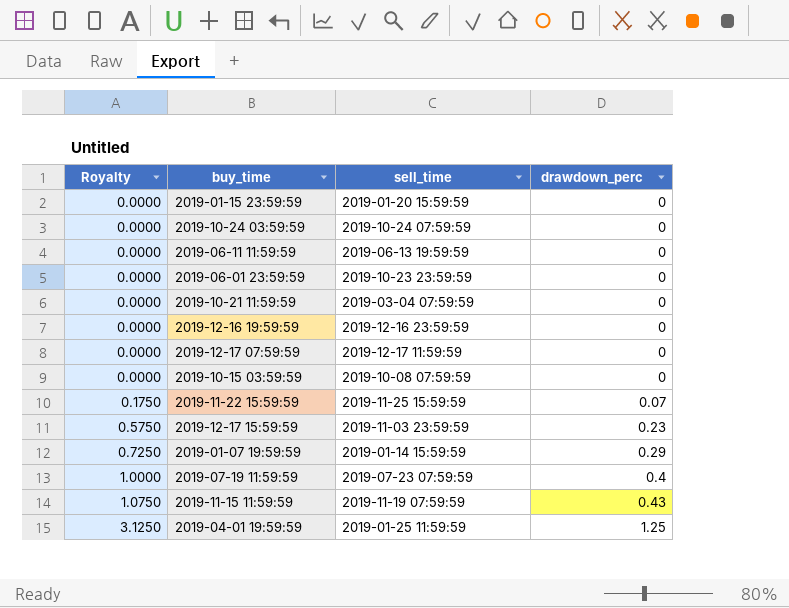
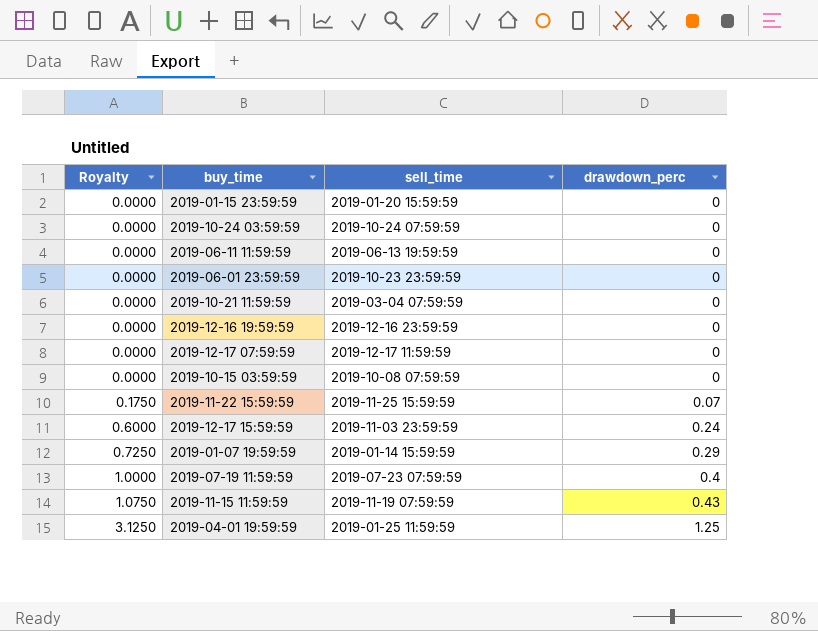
2019-12-17 15:59:59 | Royalty: 0.5750 -> 0.6000
2019-12-17 15:59:59 | drawdown_perc: 0.23 -> 0.24

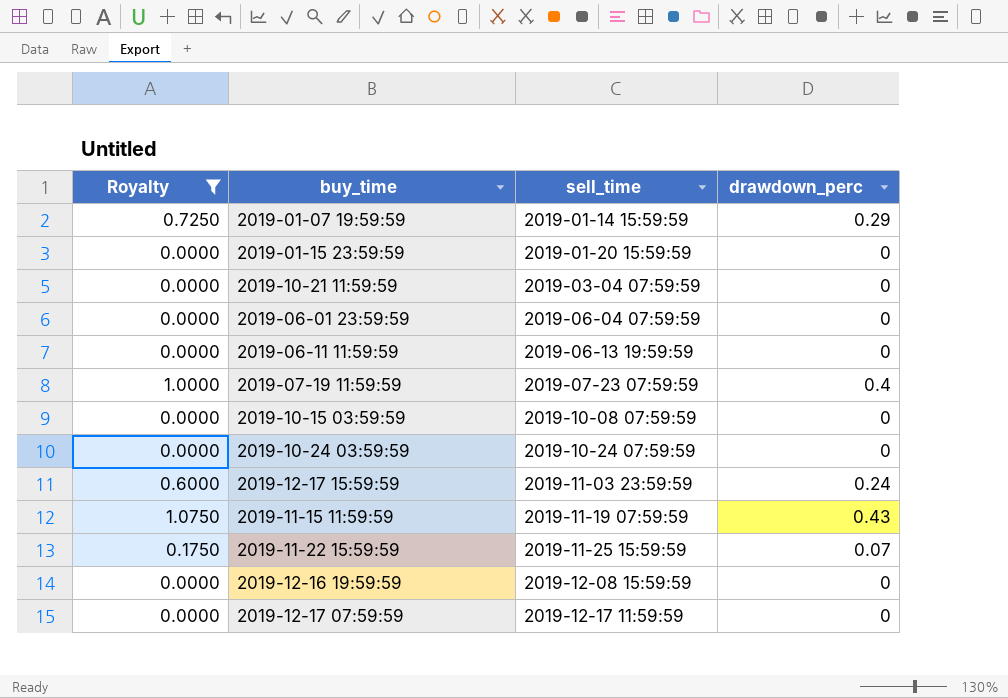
filter: none -> Royalty != 3.1250
row order: Royalty ascending -> sell_time ascending
2019-06-01 23:59:59 | sell_time: 2019-10-23 23:59:59 -> 2019-06-04 07:59:59
2019-12-16 19:59:59 | sell_time: 2019-12-16 23:59:59 -> 2019-12-08 15:59:59

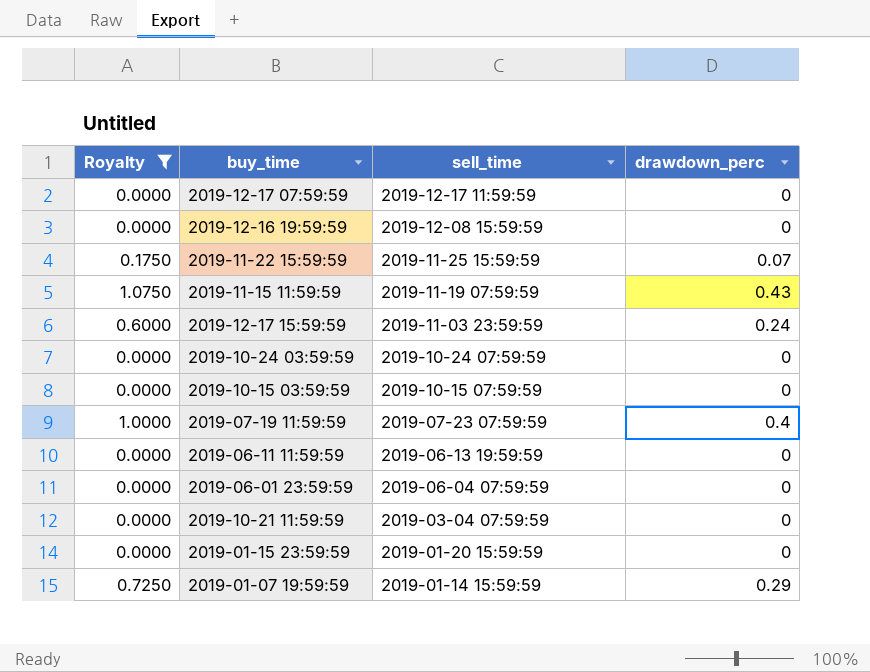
row order: sell_time ascending -> sell_time descending
2019-10-15 03:59:59 | sell_time: 2019-10-08 07:59:59 -> 2019-10-15 07:59:59

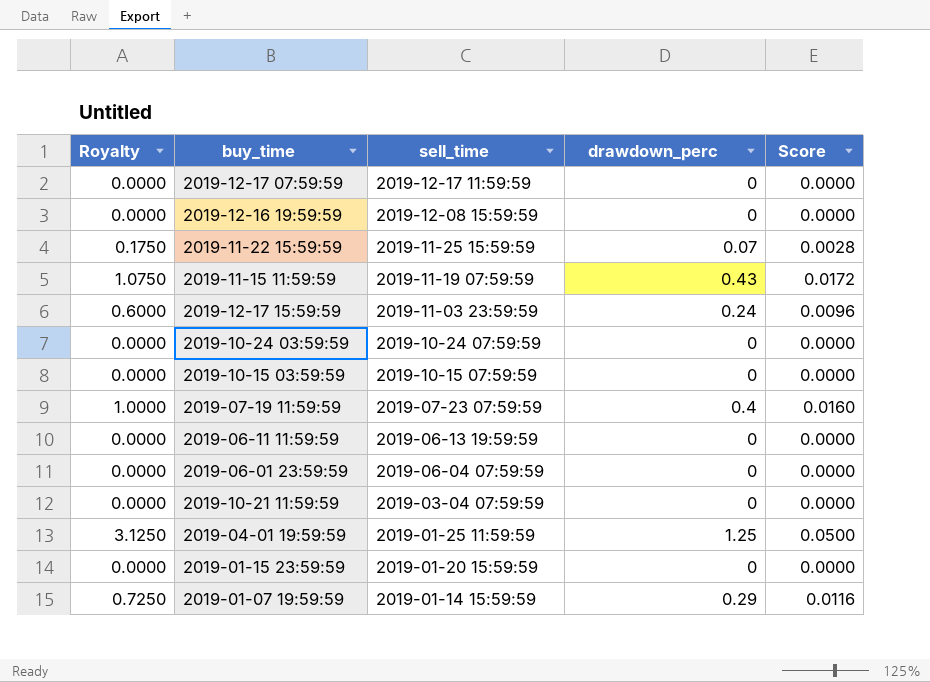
filter: Royalty != 3.1250 -> none
column Score | formula: none -> [drawdown_perc] * 0.04

